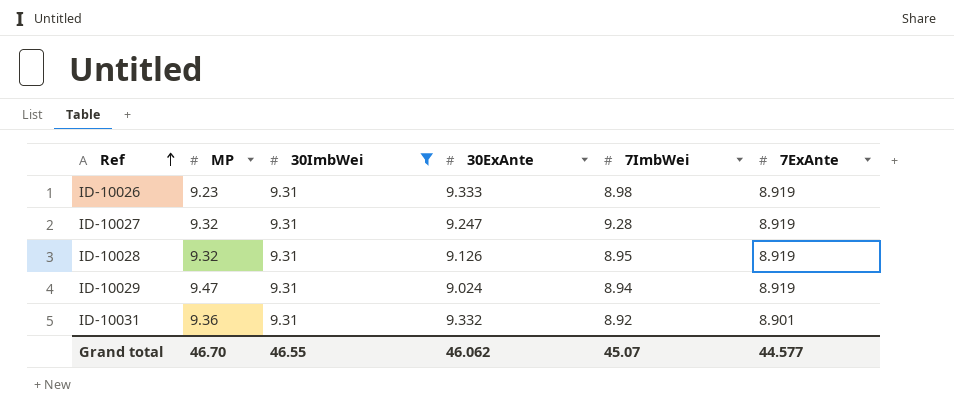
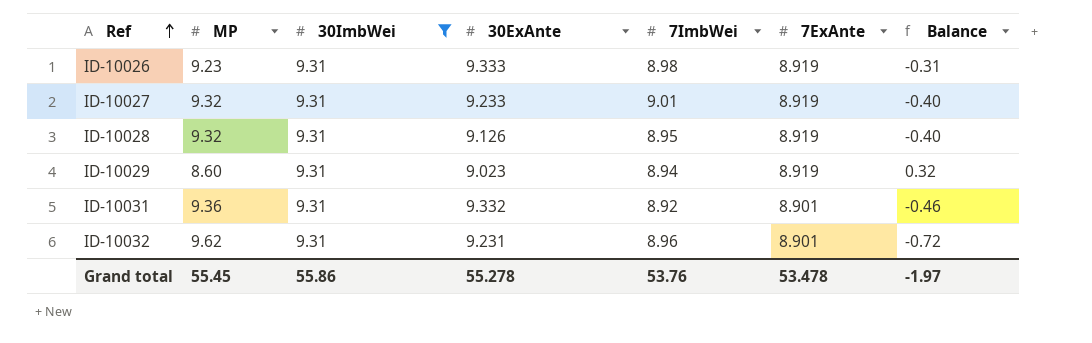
column Balance | formula: none -> [7ExAnte] - [MP]
ID-10027 | 30ExAnte: 9.247 -> 9.233
ID-10027 | 7ImbWei: 9.28 -> 9.01
ID-10029 | MP: 9.47 -> 8.60
ID-10029 | 30ExAnte: 9.024 -> 9.023
row ID-10032: none -> 9.62 | 9.31 | 9.231 | 8.96 | 8.901 | -0.72
Grand total | MP: 46.70 -> 55.45
Grand total | 30ImbWei: 46.55 -> 55.86
Grand total | 30ExAnte: 46.062 -> 55.278
Grand total | 7ImbWei: 45.07 -> 53.76
Grand total | 7ExAnte: 44.577 -> 53.478

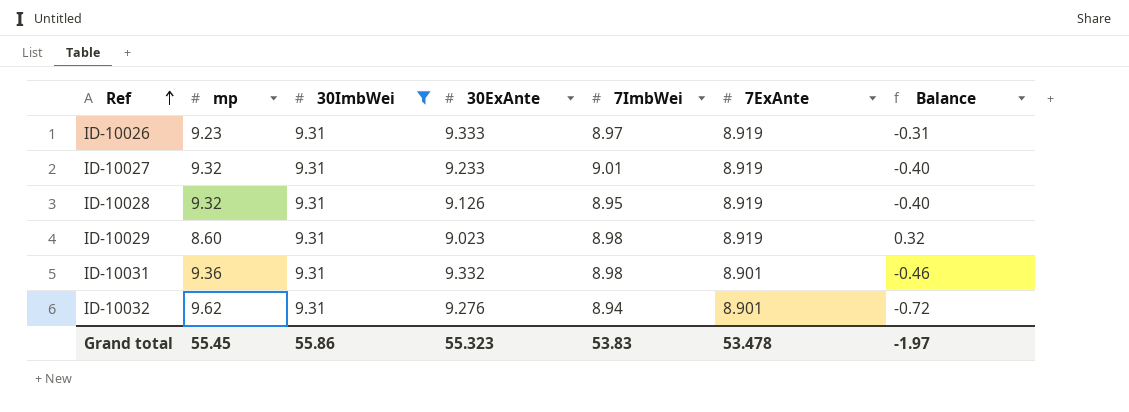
column name: MP -> mp
ID-10026 | 7ImbWei: 8.98 -> 8.97
ID-10029 | 7ImbWei: 8.94 -> 8.98
ID-10031 | 7ImbWei: 8.92 -> 8.98
ID-10032 | 30ExAnte: 9.231 -> 9.276
ID-10032 | 7ImbWei: 8.96 -> 8.94
Grand total | 30ExAnte: 55.278 -> 55.323
Grand total | 7ImbWei: 53.76 -> 53.83

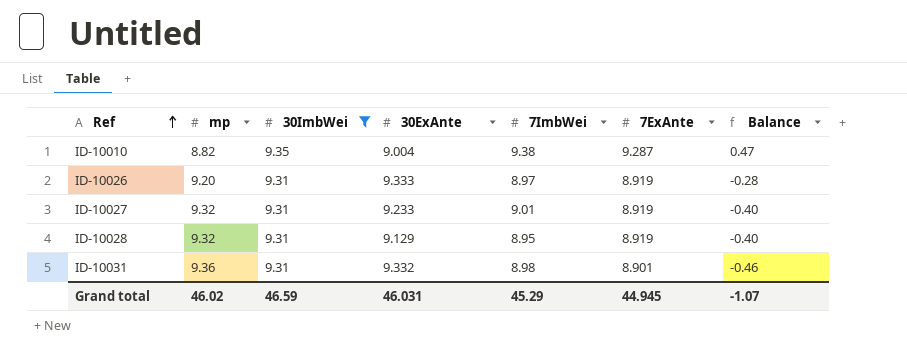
row ID-10029: 8.60 | 9.31 | 9.023 | 8.98 | 8.919 | 0.32 -> none
row ID-10032: 9.62 | 9.31 | 9.276 | 8.94 | 8.901 | -0.72 -> none
row ID-10010: none -> 8.82 | 9.35 | 9.004 | 9.38 | 9.287 | 0.47
ID-10026 | mp: 9.23 -> 9.20
ID-10026 | Balance: -0.31 -> -0.28
ID-10028 | 30ExAnte: 9.126 -> 9.129
Grand total | mp: 55.45 -> 46.02
Grand total | 30ImbWei: 55.86 -> 46.59
Grand total | 30ExAnte: 55.323 -> 46.031
Grand total | 7ImbWei: 53.83 -> 45.29
Grand total | 7ExAnte: 53.478 -> 44.945
Grand total | Balance: -1.97 -> -1.07

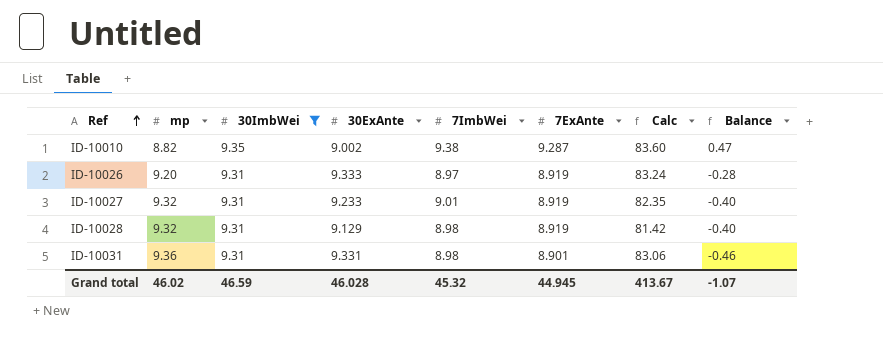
column Calc | formula: none -> [30ExAnte] * [7ExAnte]
ID-10010 | 30ExAnte: 9.004 -> 9.002
ID-10028 | 7ImbWei: 8.95 -> 8.98
ID-10031 | 30ExAnte: 9.332 -> 9.331
Grand total | 30ExAnte: 46.031 -> 46.028
Grand total | 7ImbWei: 45.29 -> 45.32

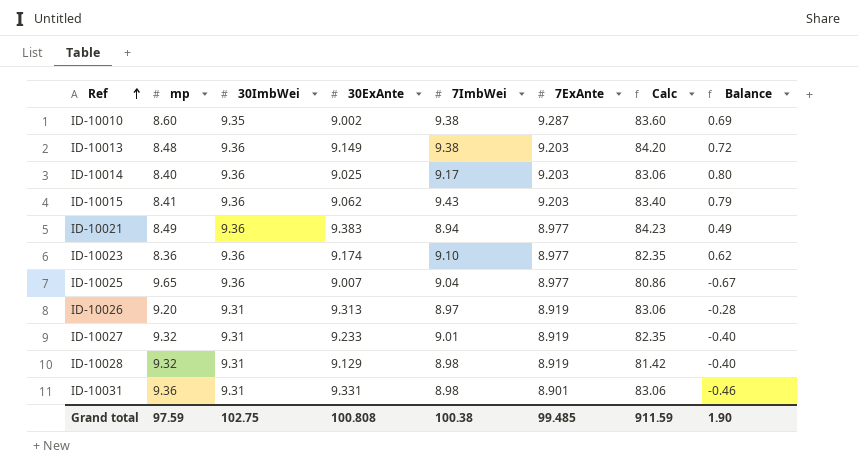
filter: 30ImbWei != 9.36 -> none
ID-10010 | mp: 8.82 -> 8.60
ID-10010 | Balance: 0.47 -> 0.69
ID-10026 | 30ExAnte: 9.333 -> 9.313
ID-10026 | Calc: 83.24 -> 83.06
Grand total | mp: 46.02 -> 97.59
Grand total | 30ImbWei: 46.59 -> 102.75
Grand total | 30ExAnte: 46.028 -> 100.808
Grand total | 7ImbWei: 45.32 -> 100.38
Grand total | 7ExAnte: 44.945 -> 99.485
Grand total | Calc: 413.67 -> 911.59
Grand total | Balance: -1.07 -> 1.90

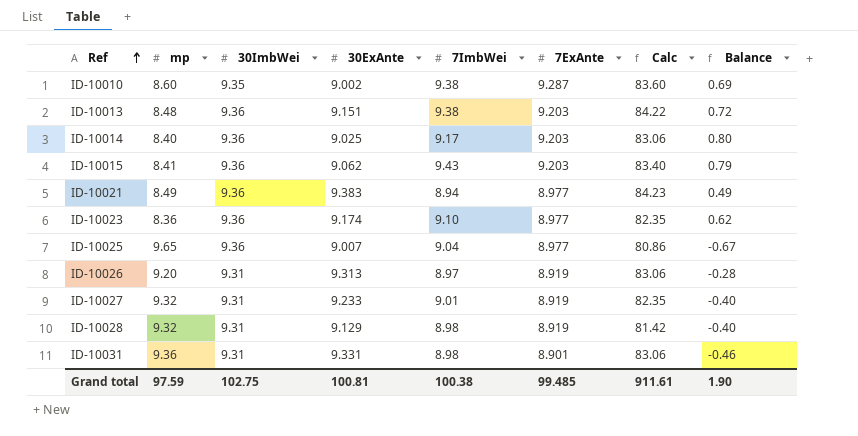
ID-10013 | 30ExAnte: 9.149 -> 9.151
ID-10013 | Calc: 84.20 -> 84.22
Grand total | 30ExAnte: 100.808 -> 100.81
Grand total | Calc: 911.59 -> 911.61

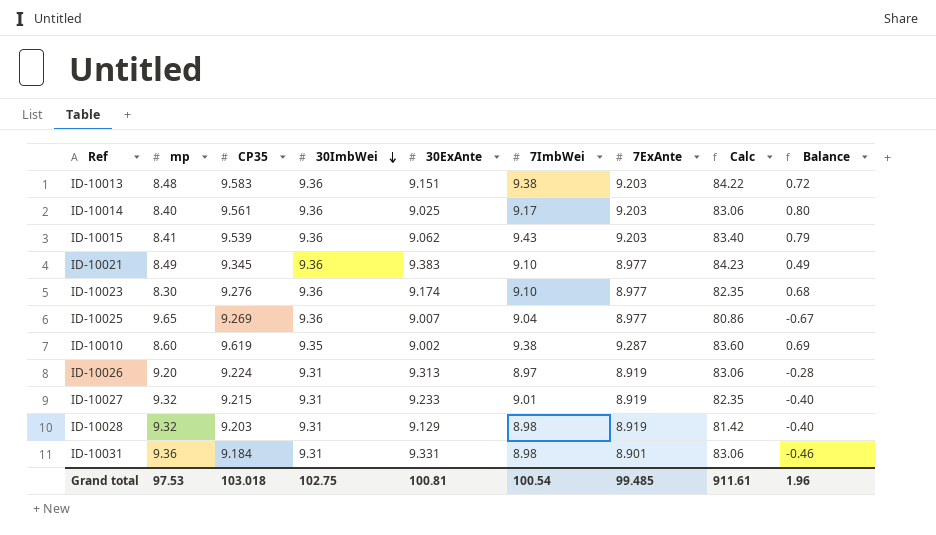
row order: Ref ascending -> 30ImbWei descending
column CP35 | position: none -> 3
ID-10021 | 7ImbWei: 8.94 -> 9.10
ID-10023 | mp: 8.36 -> 8.30
ID-10023 | Balance: 0.62 -> 0.68
Grand total | mp: 97.59 -> 97.53
Grand total | 7ImbWei: 100.38 -> 100.54
Grand total | Balance: 1.90 -> 1.96

